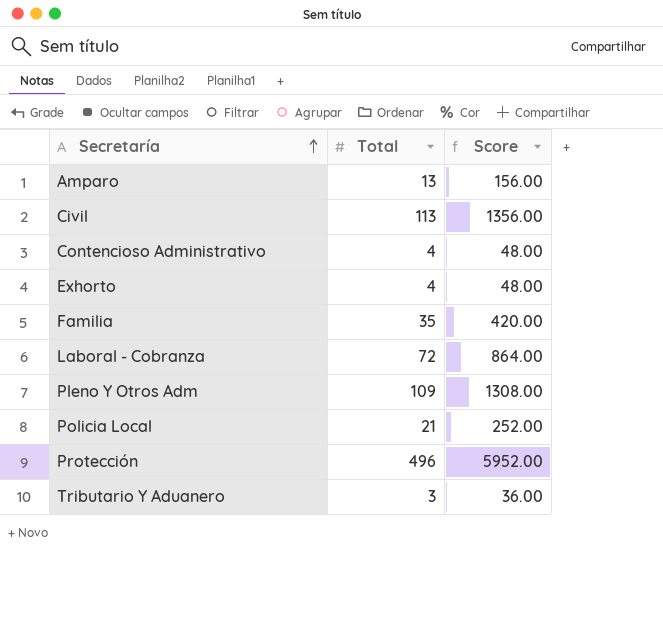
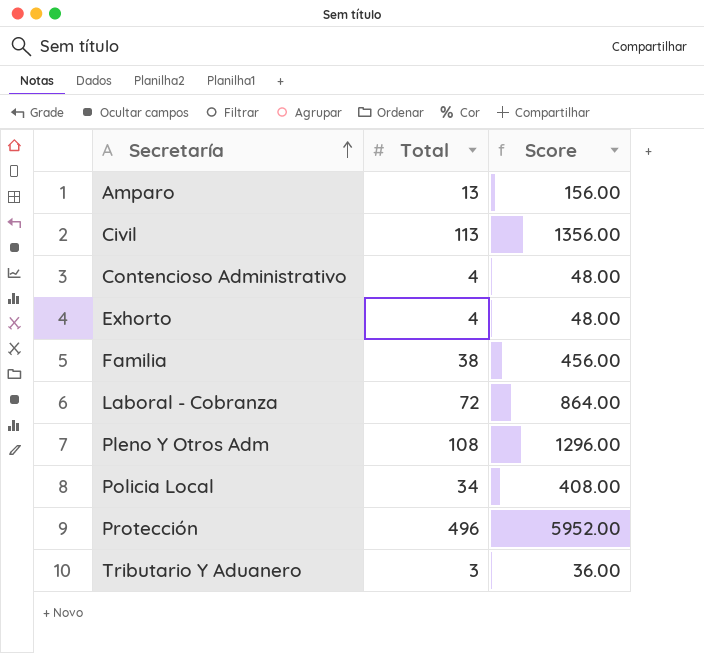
Familia | Total: 35 -> 38
Familia | Score: 420.00 -> 456.00
Pleno Y Otros Adm | Total: 109 -> 108
Pleno Y Otros Adm | Score: 1308.00 -> 1296.00
Policia Local | Total: 21 -> 34
Policia Local | Score: 252.00 -> 408.00

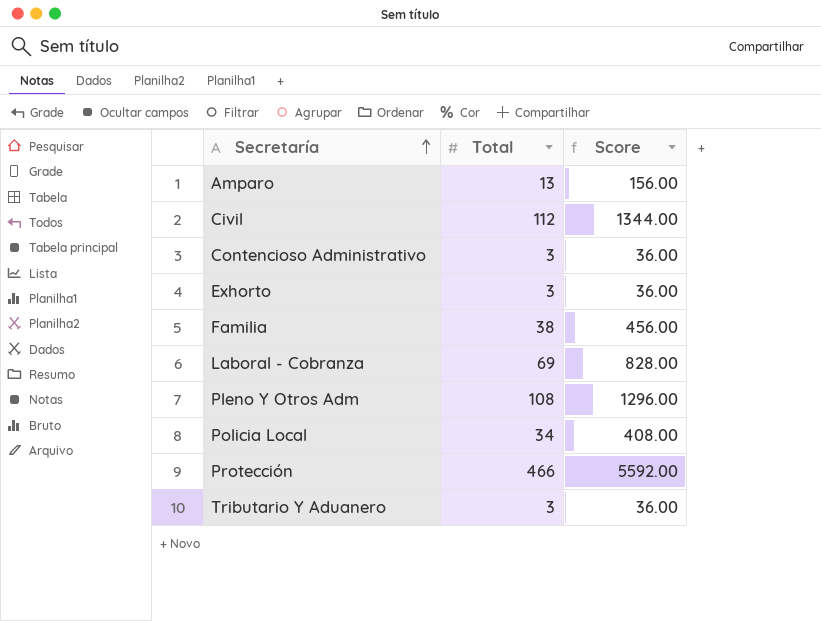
Civil | Total: 113 -> 112
Civil | Score: 1356.00 -> 1344.00
Contencioso Administrativo | Total: 4 -> 3
Contencioso Administrativo | Score: 48.00 -> 36.00
Exhorto | Total: 4 -> 3
Exhorto | Score: 48.00 -> 36.00
Laboral - Cobranza | Total: 72 -> 69
Laboral - Cobranza | Score: 864.00 -> 828.00
Protección | Total: 496 -> 466
Protección | Score: 5952.00 -> 5592.00

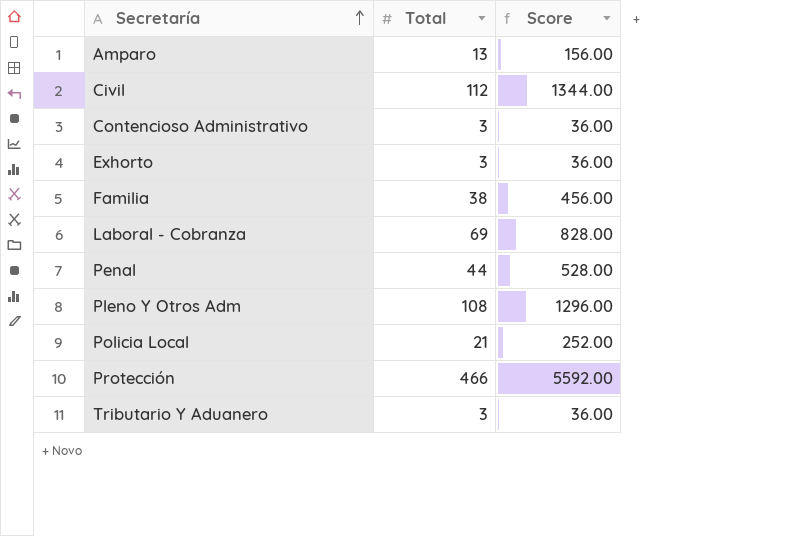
row Penal: none -> 44 | 528.00
Policia Local | Total: 34 -> 21
Policia Local | Score: 408.00 -> 252.00

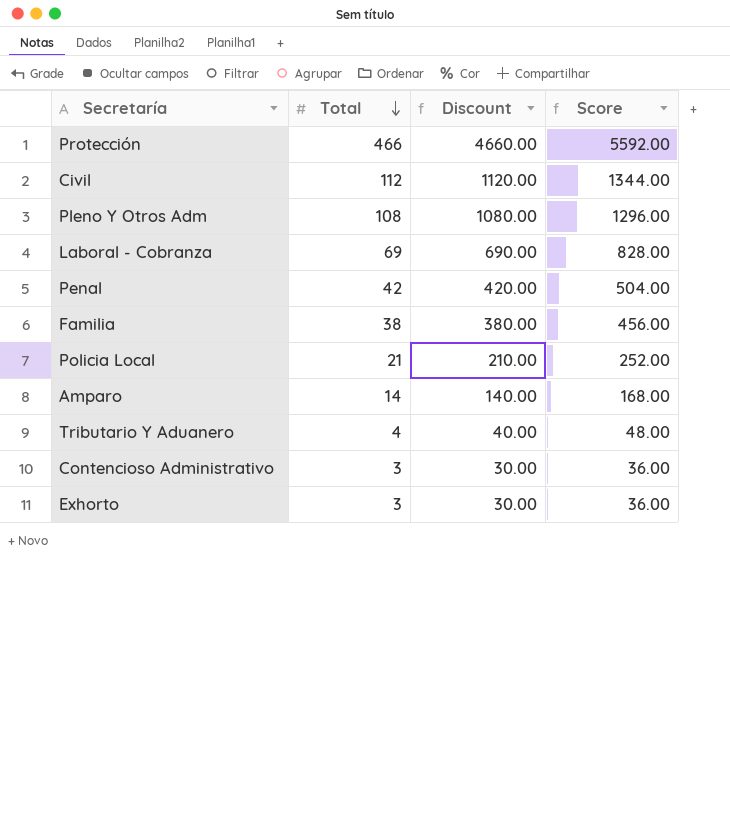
row order: Secretaría ascending -> Total descending
column Discount | formula: none -> [Total] * 10
Penal | Total: 44 -> 42
Penal | Score: 528.00 -> 504.00
Amparo | Total: 13 -> 14
Amparo | Score: 156.00 -> 168.00
Tributario Y Aduanero | Total: 3 -> 4
Tributario Y Aduanero | Score: 36.00 -> 48.00

